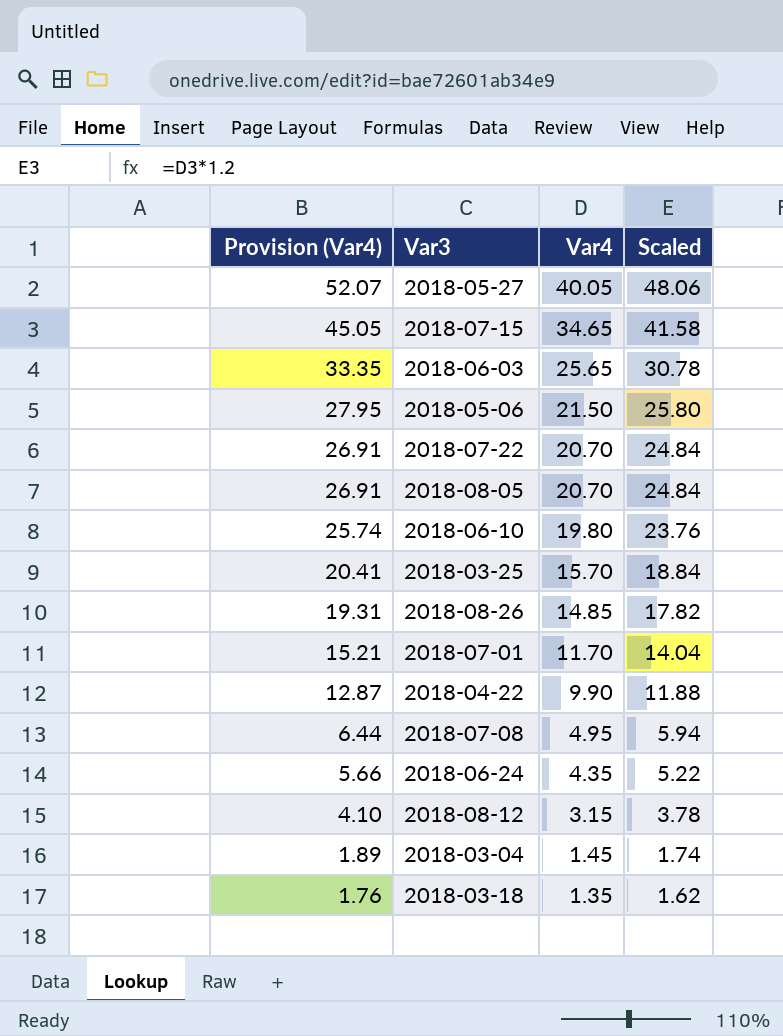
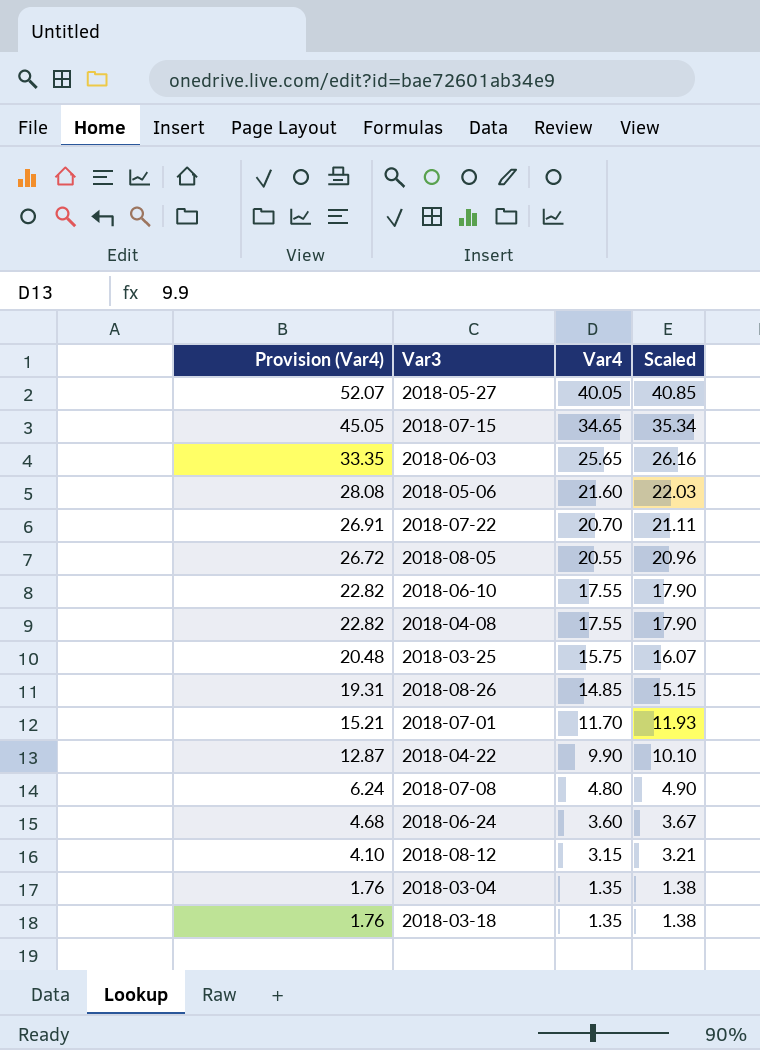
column Scaled | formula: [Var4] * 1.2 -> [Var4] * 1.02
2018-05-06 | Provision (Var4): 27.95 -> 28.08
2018-05-06 | Var4: 21.50 -> 21.60
2018-08-05 | Provision (Var4): 26.91 -> 26.72
2018-08-05 | Var4: 20.70 -> 20.55
2018-06-10 | Provision (Var4): 25.74 -> 22.82
2018-06-10 | Var4: 19.80 -> 17.55
row 2018-04-08: none -> 22.82 | 17.55 | 17.90
2018-03-25 | Provision (Var4): 20.41 -> 20.48
2018-03-25 | Var4: 15.70 -> 15.75
2018-07-08 | Provision (Var4): 6.44 -> 6.24
2018-07-08 | Var4: 4.95 -> 4.80
2018-06-24 | Provision (Var4): 5.66 -> 4.68
2018-06-24 | Var4: 4.35 -> 3.60
2018-03-04 | Provision (Var4): 1.89 -> 1.76
2018-03-04 | Var4: 1.45 -> 1.35

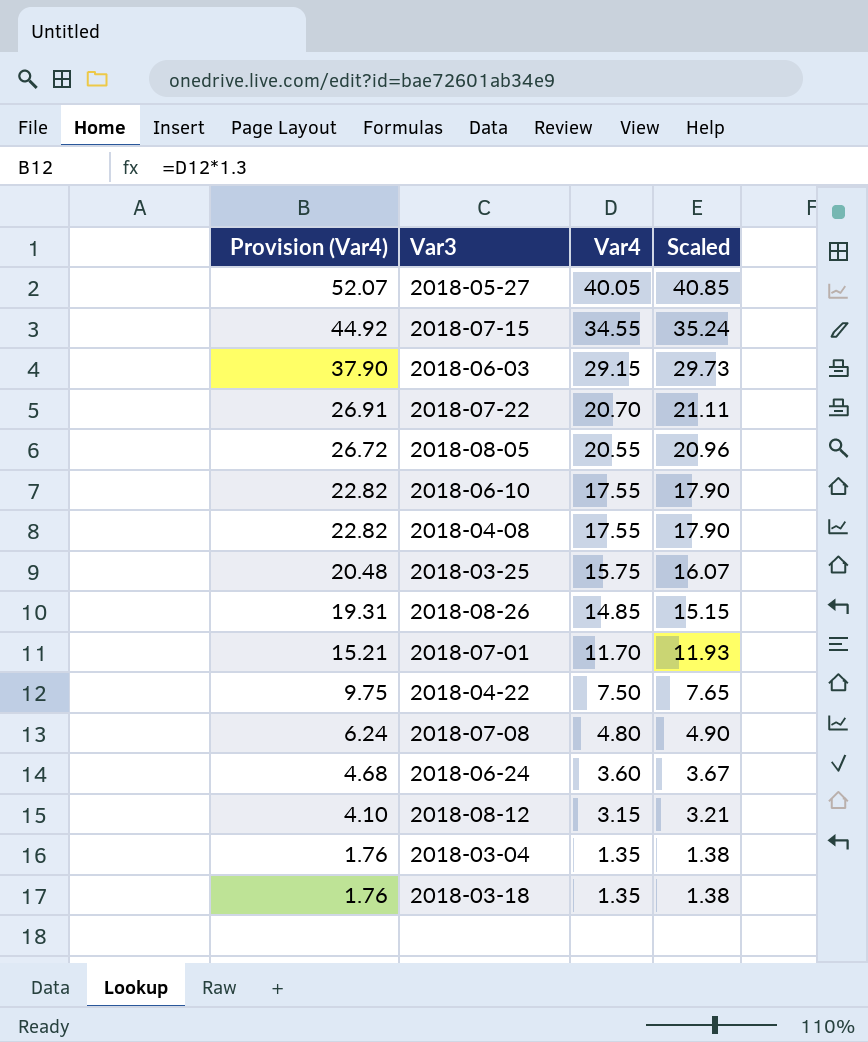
row 2018-05-06: 28.08 | 21.60 | 22.03 -> none
2018-07-15 | Provision (Var4): 45.05 -> 44.92
2018-07-15 | Var4: 34.65 -> 34.55
2018-07-15 | Scaled: 35.34 -> 35.24
2018-06-03 | Provision (Var4): 33.35 -> 37.90
2018-06-03 | Var4: 25.65 -> 29.15
2018-06-03 | Scaled: 26.16 -> 29.73
2018-04-22 | Provision (Var4): 12.87 -> 9.75
2018-04-22 | Var4: 9.90 -> 7.50
2018-04-22 | Scaled: 10.10 -> 7.65

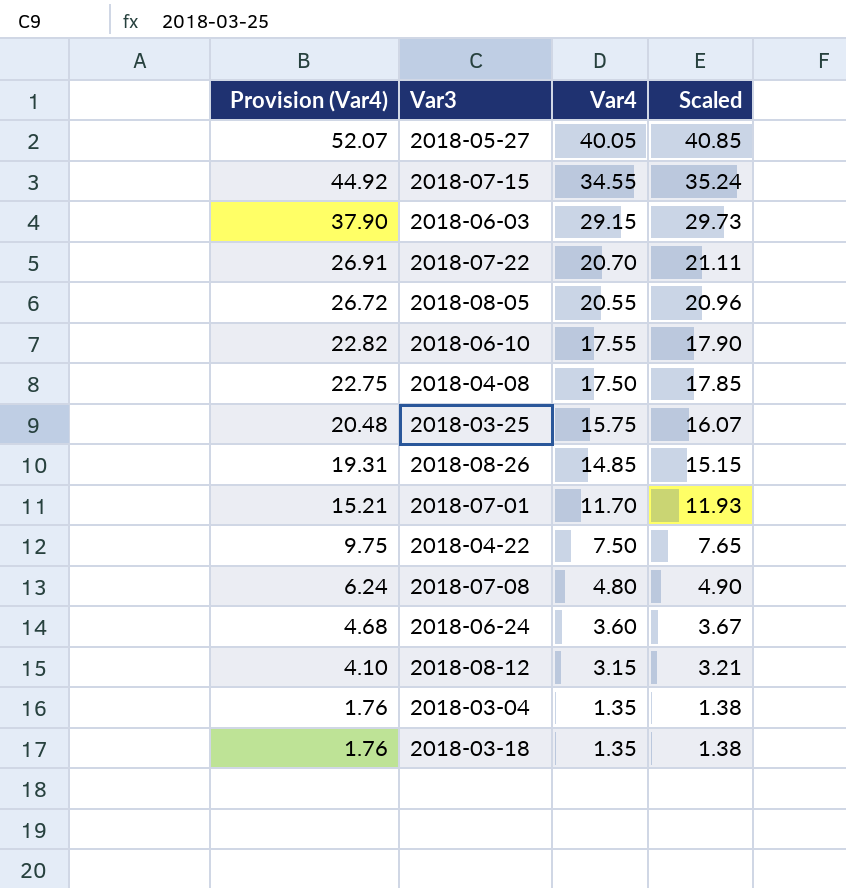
2018-04-08 | Provision (Var4): 22.82 -> 22.75
2018-04-08 | Var4: 17.55 -> 17.50
2018-04-08 | Scaled: 17.90 -> 17.85

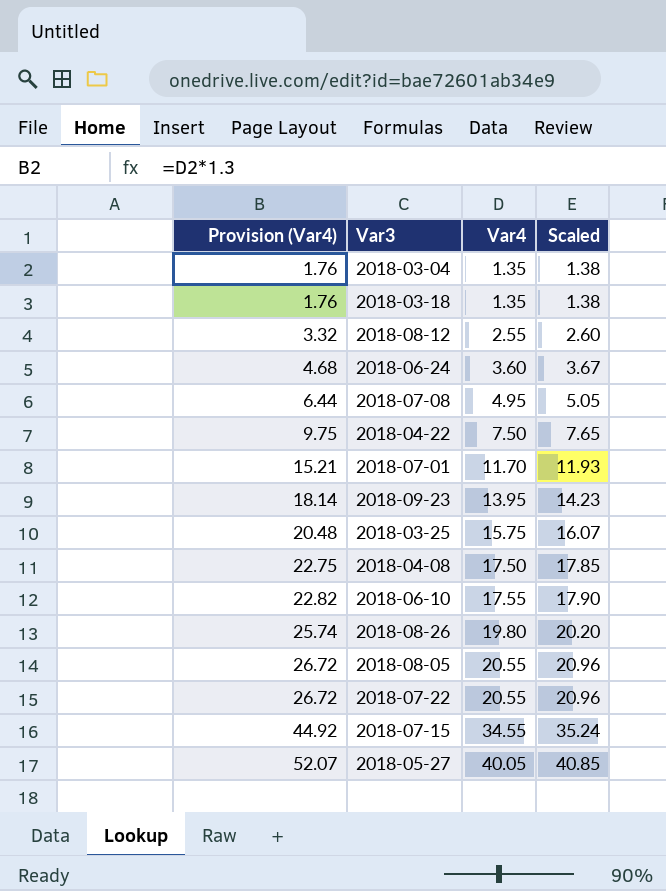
row order: Provision (Var4) descending -> Provision (Var4) ascending
row 2018-06-03: 37.90 | 29.15 | 29.73 -> none
2018-08-12 | Provision (Var4): 4.10 -> 3.32
2018-08-12 | Var4: 3.15 -> 2.55
2018-08-12 | Scaled: 3.21 -> 2.60
2018-07-08 | Provision (Var4): 6.24 -> 6.44
2018-07-08 | Var4: 4.80 -> 4.95
2018-07-08 | Scaled: 4.90 -> 5.05
row 2018-09-23: none -> 18.14 | 13.95 | 14.23
2018-08-26 | Provision (Var4): 19.31 -> 25.74
2018-08-26 | Var4: 14.85 -> 19.80
2018-08-26 | Scaled: 15.15 -> 20.20
2018-07-22 | Provision (Var4): 26.91 -> 26.72
2018-07-22 | Var4: 20.70 -> 20.55
2018-07-22 | Scaled: 21.11 -> 20.96

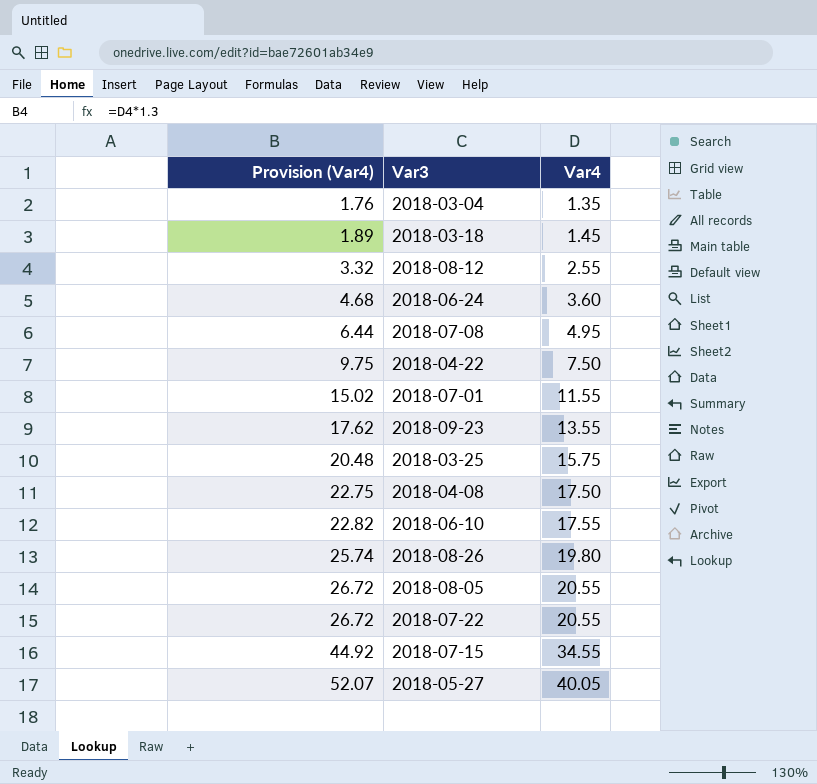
column Scaled | formula: [Var4] * 1.02 -> none
2018-03-18 | Provision (Var4): 1.76 -> 1.89
2018-03-18 | Var4: 1.35 -> 1.45
2018-07-01 | Provision (Var4): 15.21 -> 15.02
2018-07-01 | Var4: 11.70 -> 11.55
2018-09-23 | Provision (Var4): 18.14 -> 17.62
2018-09-23 | Var4: 13.95 -> 13.55

